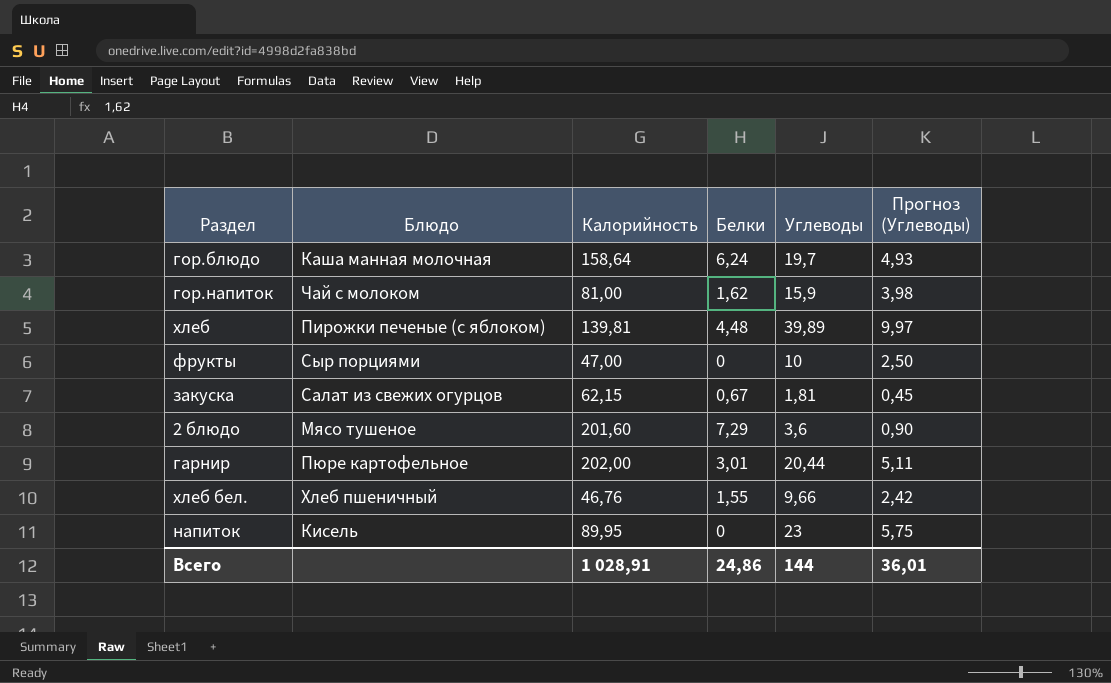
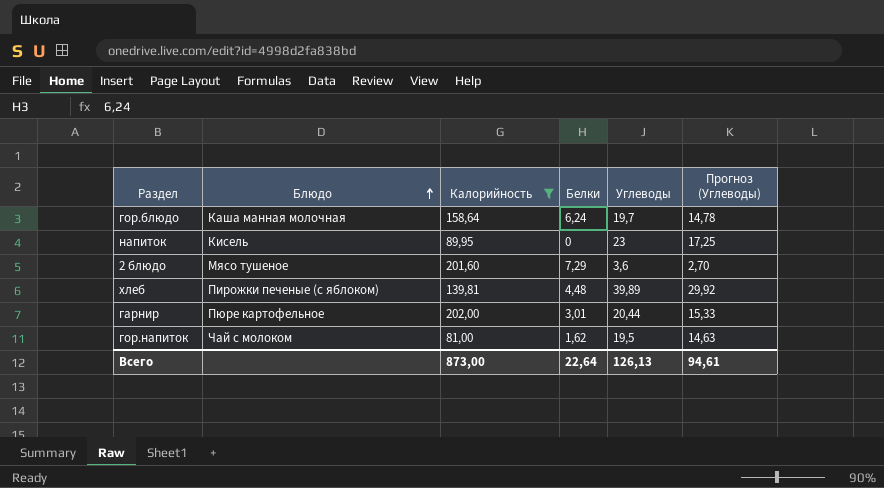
filter: none -> Калорийность >= 81,00
row order: none -> Блюдо ascending
column Прогноз (Углеводы) | formula: [Углеводы] * 0,25 -> [Углеводы] * 0,75
гор.напиток | Углеводы: 15,9 -> 19,5
Всего | Калорийность: 1 028,91 -> 873,00
Всего | Белки: 24,86 -> 22,64
Всего | Углеводы: 144 -> 126,13
Всего | Прогноз (Углеводы): 36,01 -> 94,61

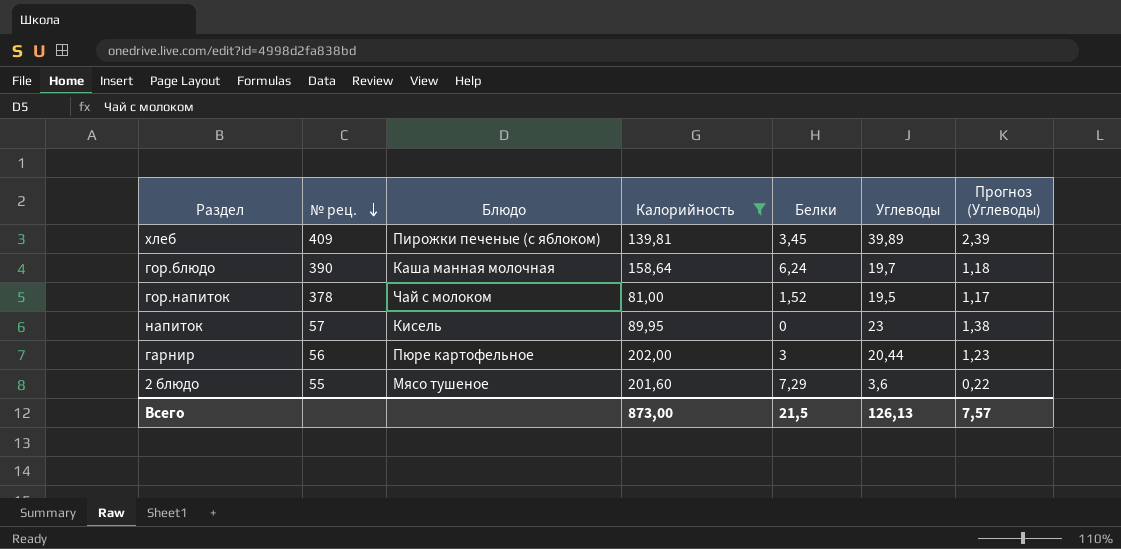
row order: Блюдо ascending -> № рец. descending
column № рец. | position: none -> 2
column Прогноз (Углеводы) | formula: [Углеводы] * 0,75 -> [Углеводы] * 0,06
хлеб | Белки: 4,48 -> 3,45
гор.напиток | Белки: 1,62 -> 1,52
гарнир | Белки: 3,01 -> 3
Всего | Белки: 22,64 -> 21,5
Всего | Прогноз (Углеводы): 94,61 -> 7,57

